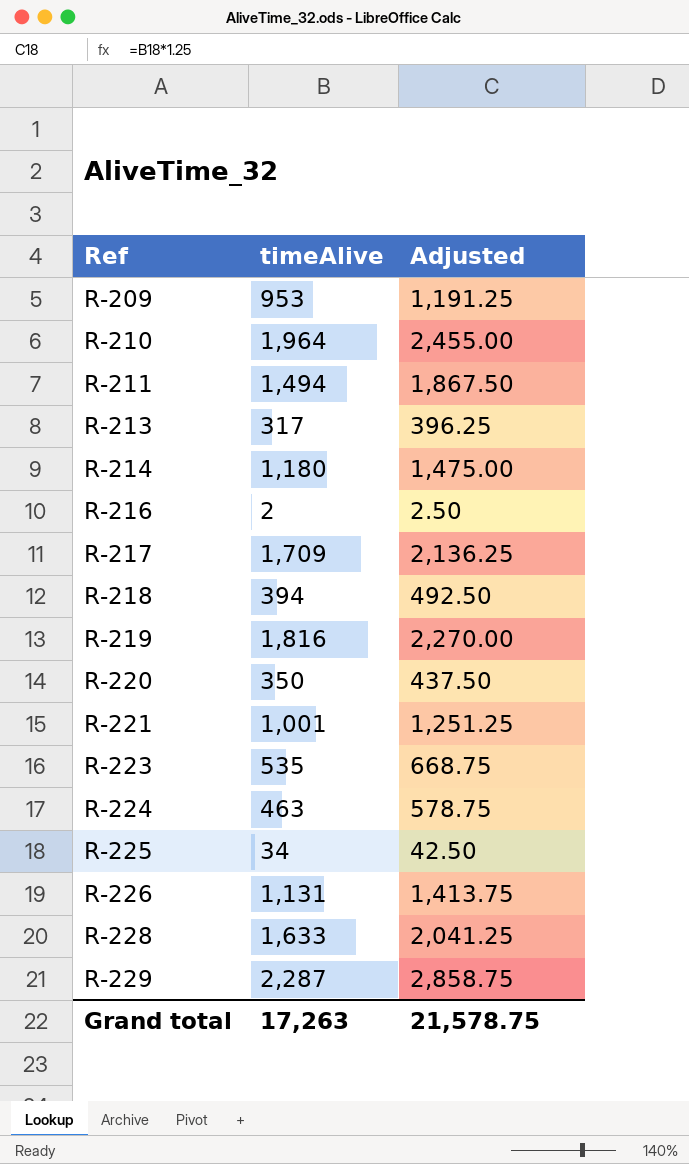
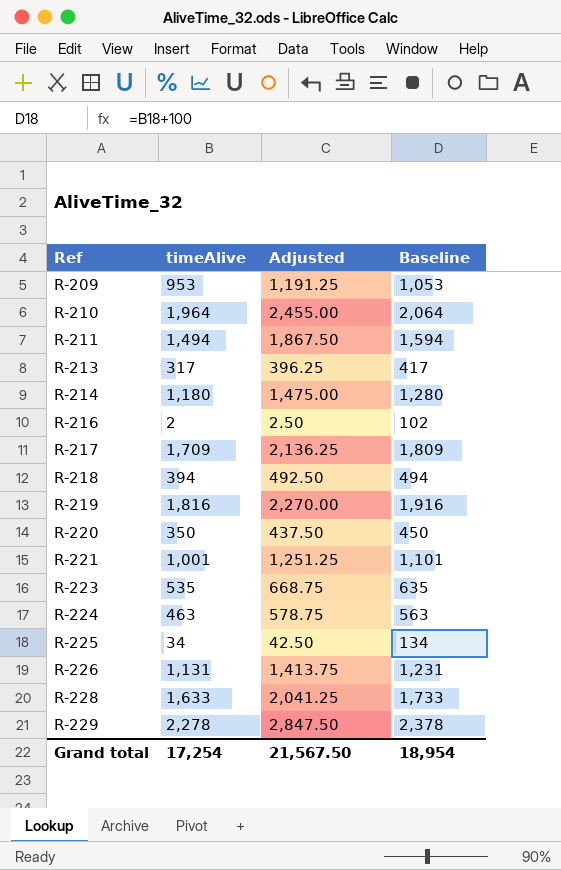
column Baseline | formula: none -> [timeAlive] + 100
R-229 | timeAlive: 2,287 -> 2,278
R-229 | Adjusted: 2,858.75 -> 2,847.50
Grand total | timeAlive: 17,263 -> 17,254
Grand total | Adjusted: 21,578.75 -> 21,567.50

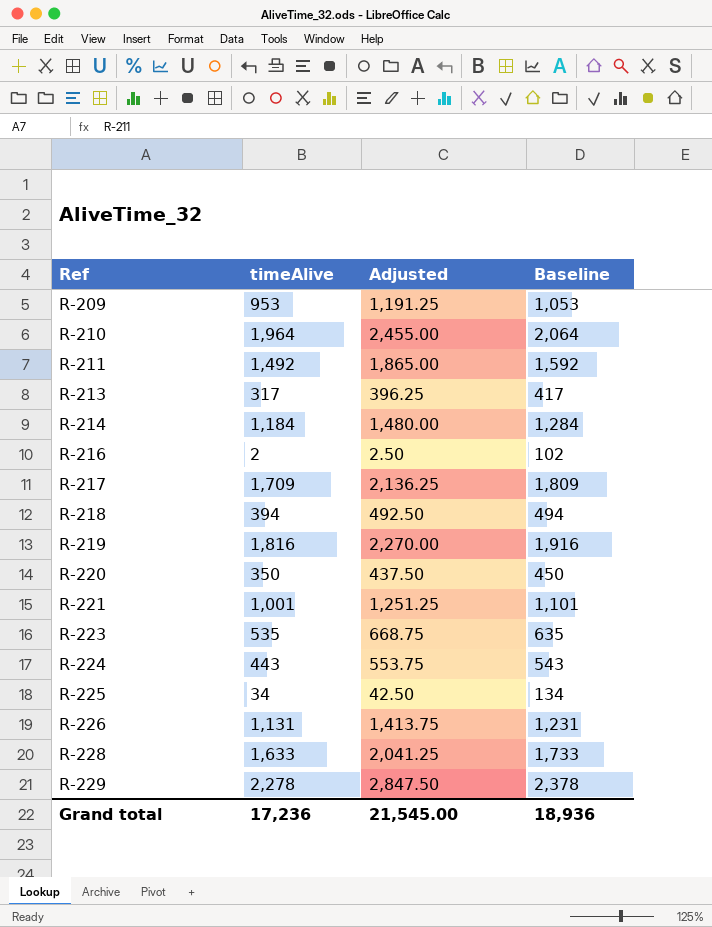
R-211 | timeAlive: 1,494 -> 1,492
R-211 | Adjusted: 1,867.50 -> 1,865.00
R-211 | Baseline: 1,594 -> 1,592
R-214 | timeAlive: 1,180 -> 1,184
R-214 | Adjusted: 1,475.00 -> 1,480.00
R-214 | Baseline: 1,280 -> 1,284
R-224 | timeAlive: 463 -> 443
R-224 | Adjusted: 578.75 -> 553.75
R-224 | Baseline: 563 -> 543
Grand total | timeAlive: 17,254 -> 17,236
Grand total | Adjusted: 21,567.50 -> 21,545.00
Grand total | Baseline: 18,954 -> 18,936

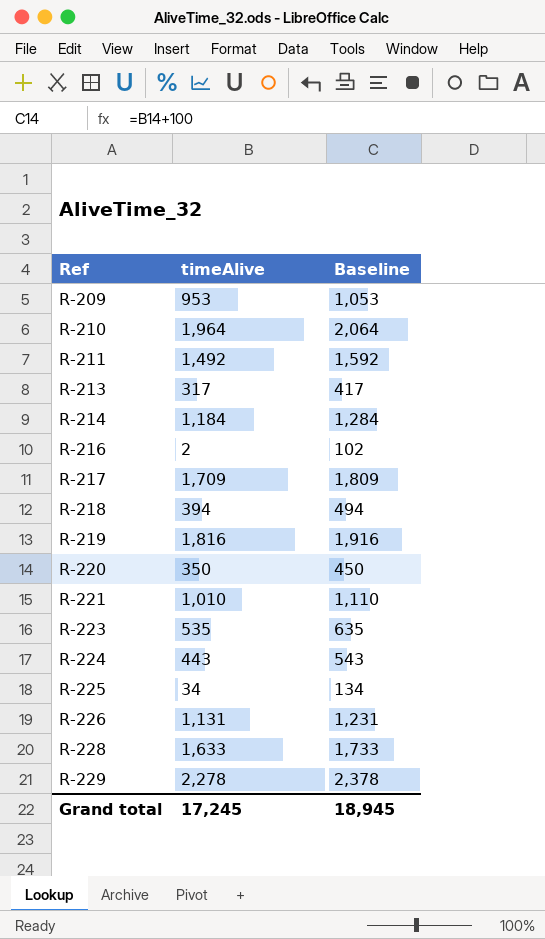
column Adjusted | formula: [timeAlive] * 1.25 -> none
R-221 | timeAlive: 1,001 -> 1,010
R-221 | Baseline: 1,101 -> 1,110
Grand total | timeAlive: 17,236 -> 17,245
Grand total | Baseline: 18,936 -> 18,945

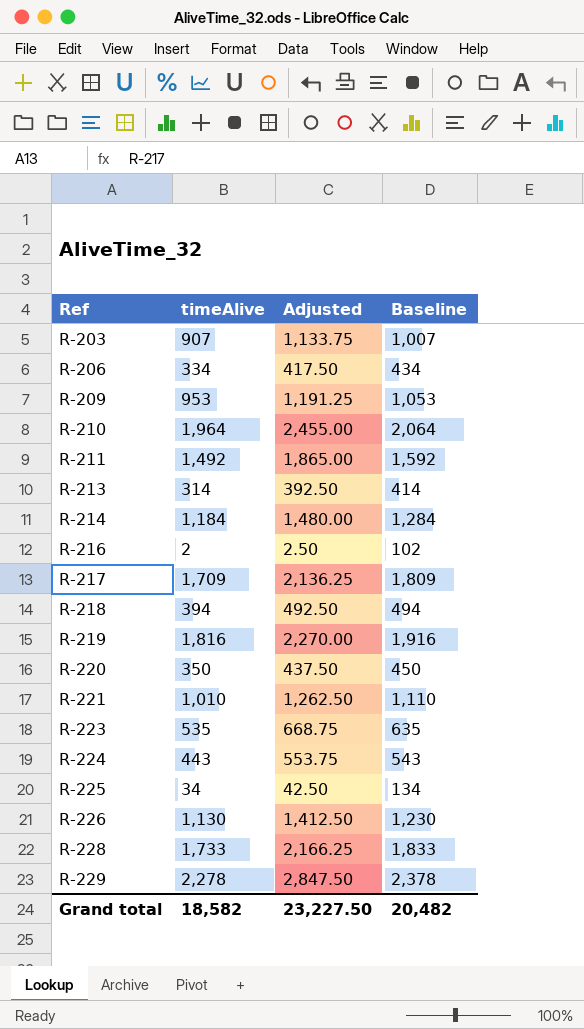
column Adjusted | formula: none -> [timeAlive] * 1.25
row R-203: none -> 907 | 1,133.75 | 1,007
row R-206: none -> 334 | 417.50 | 434
R-213 | timeAlive: 317 -> 314
R-213 | Baseline: 417 -> 414
R-226 | timeAlive: 1,131 -> 1,130
R-226 | Baseline: 1,231 -> 1,230
R-228 | timeAlive: 1,633 -> 1,733
R-228 | Baseline: 1,733 -> 1,833
Grand total | timeAlive: 17,245 -> 18,582
Grand total | Baseline: 18,945 -> 20,482

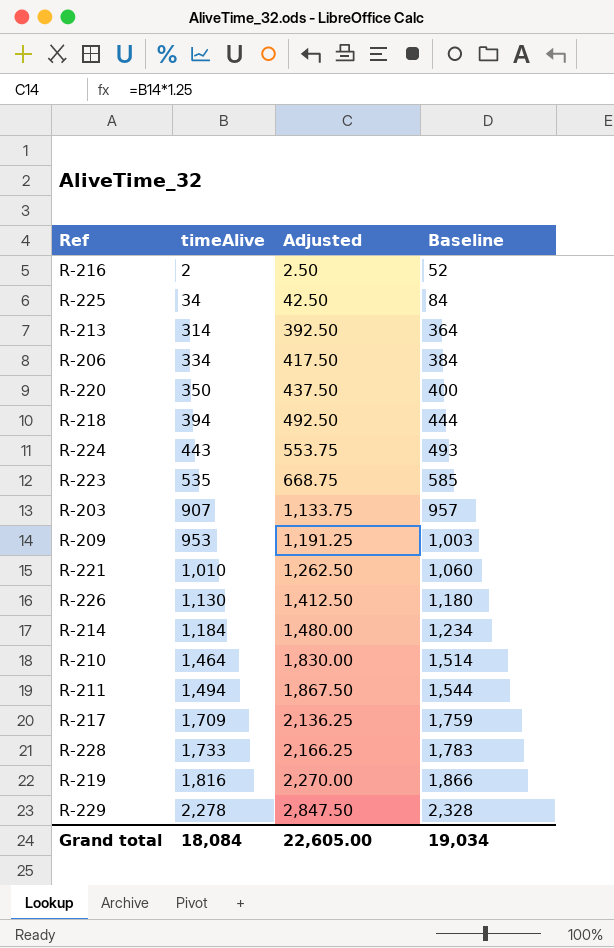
row order: Ref ascending -> timeAlive ascending
column Baseline | formula: [timeAlive] + 100 -> [timeAlive] + 50
R-210 | timeAlive: 1,964 -> 1,464
R-210 | Adjusted: 2,455.00 -> 1,830.00
R-211 | timeAlive: 1,492 -> 1,494
R-211 | Adjusted: 1,865.00 -> 1,867.50
Grand total | timeAlive: 18,582 -> 18,084
Grand total | Adjusted: 23,227.50 -> 22,605.00
Grand total | Baseline: 20,482 -> 19,034

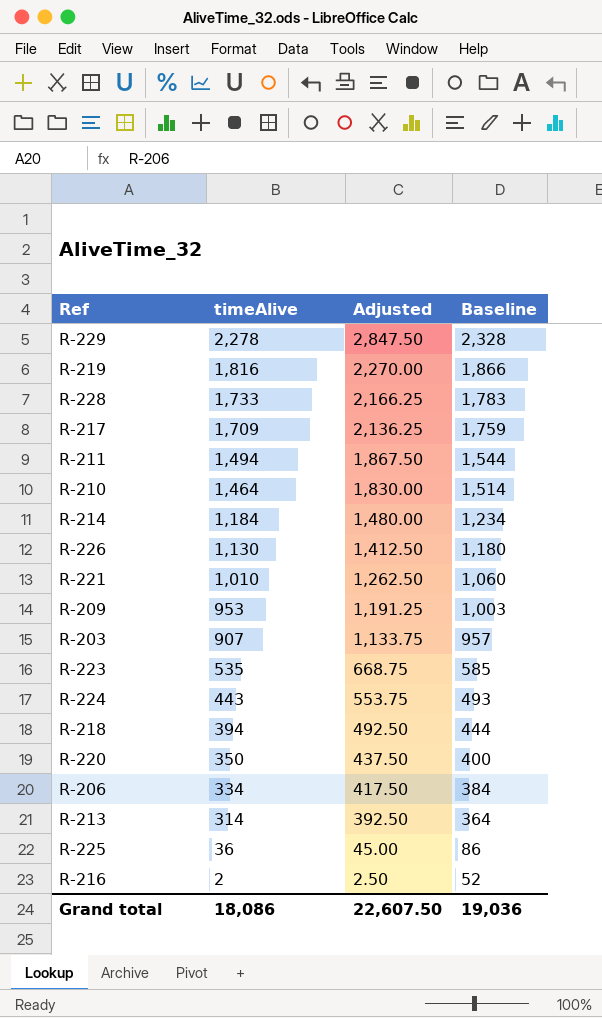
row order: timeAlive ascending -> timeAlive descending
R-225 | timeAlive: 34 -> 36
R-225 | Adjusted: 42.50 -> 45.00
R-225 | Baseline: 84 -> 86
Grand total | timeAlive: 18,084 -> 18,086
Grand total | Adjusted: 22,605.00 -> 22,607.50
Grand total | Baseline: 19,034 -> 19,036

